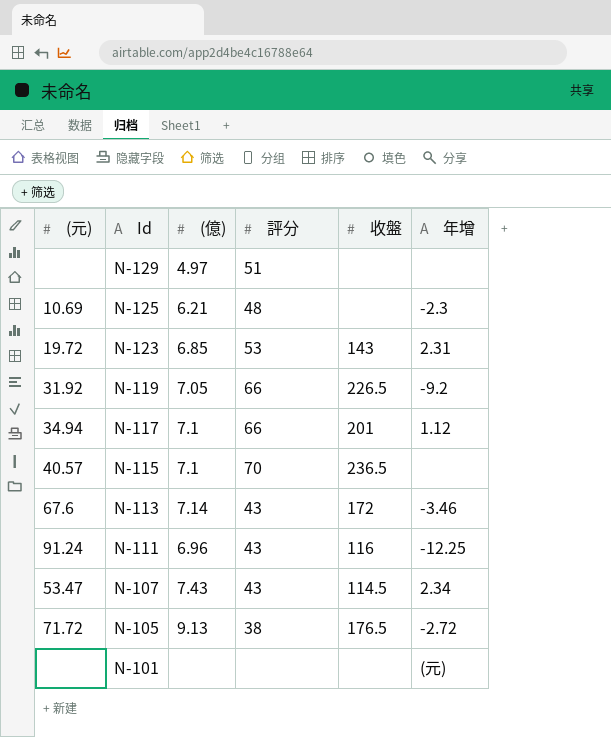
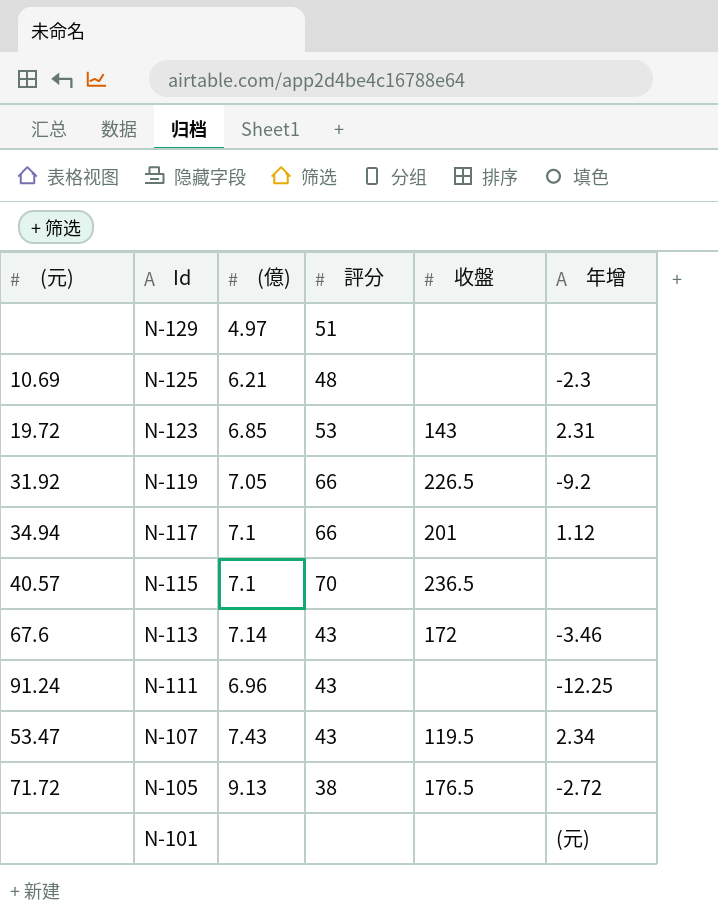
N-111 | 收盤: 116 -> none
N-107 | 收盤: 114.5 -> 119.5

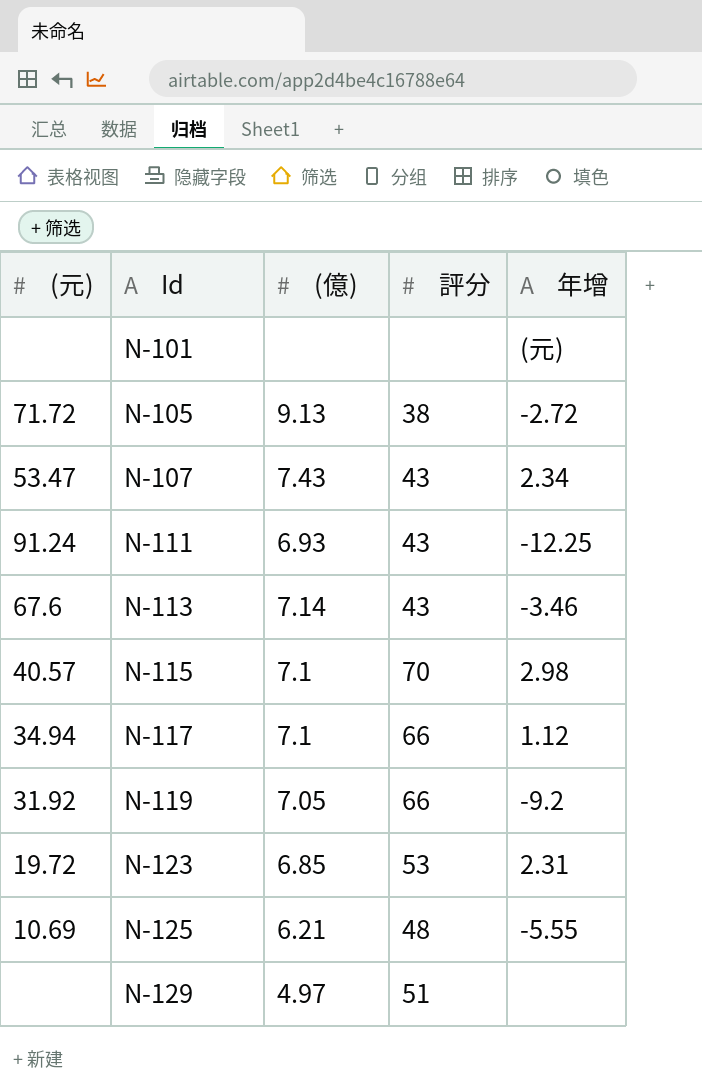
row order: Id descending -> Id ascending
column 收盤 | position: 5 -> none
N-111 | (億): 6.96 -> 6.93
N-115 | 年增: none -> 2.98
N-125 | 年增: -2.3 -> -5.55

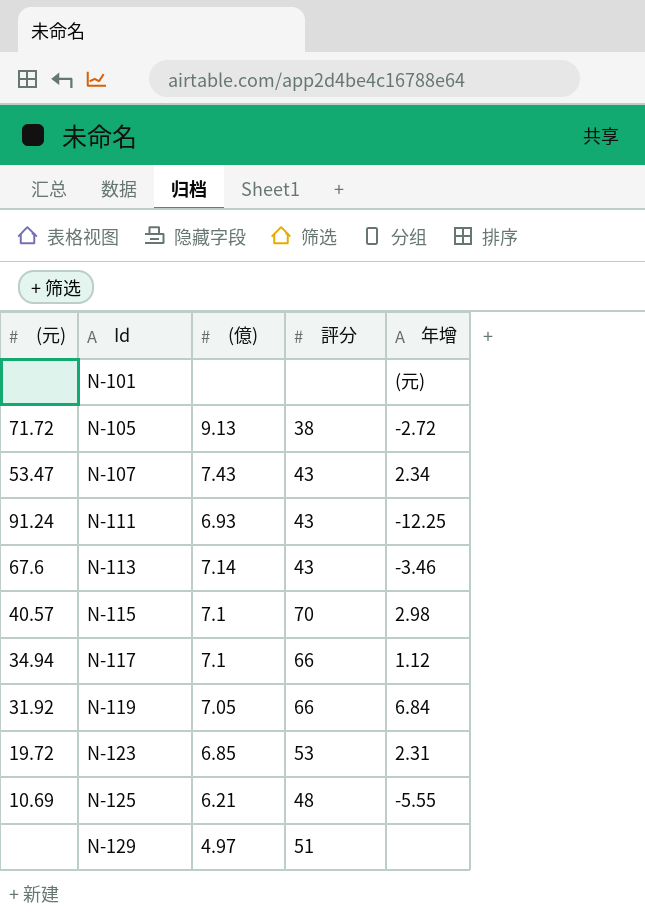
N-119 | 年增: -9.2 -> 6.84

